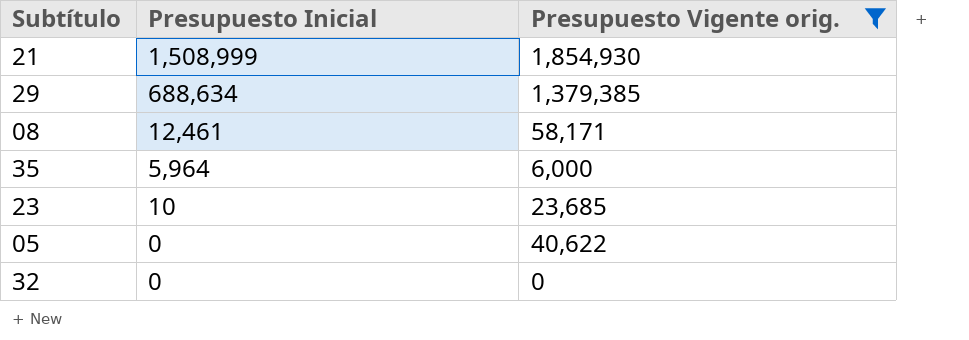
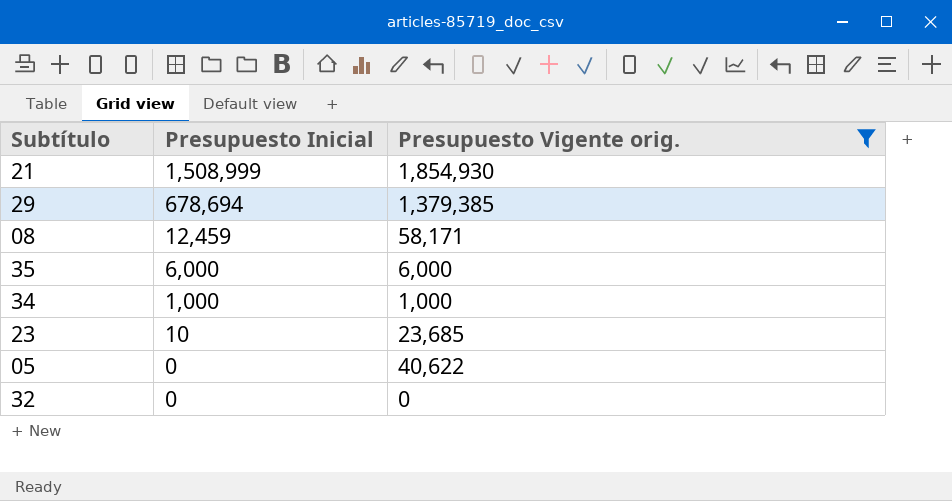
29 | Presupuesto Inicial: 688,634 -> 678,694
08 | Presupuesto Inicial: 12,461 -> 12,459
35 | Presupuesto Inicial: 5,964 -> 6,000
row 34: none -> 1,000 | 1,000

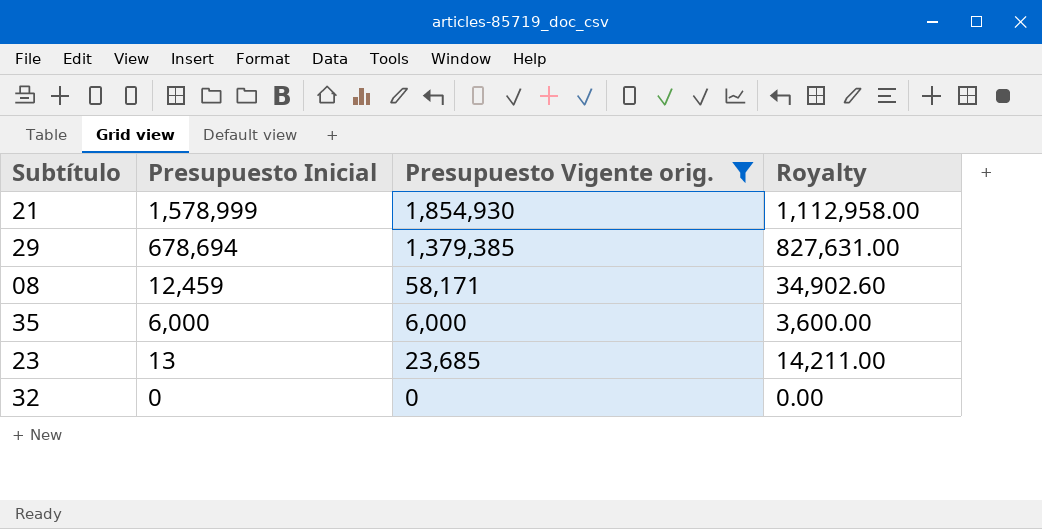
column Royalty | formula: none -> [Presupuesto Vigente orig.] * 0.6
row 34: 1,000 | 1,000 -> none
row 05: 0 | 40,622 -> none
21 | Presupuesto Inicial: 1,508,999 -> 1,578,999
23 | Presupuesto Inicial: 10 -> 13

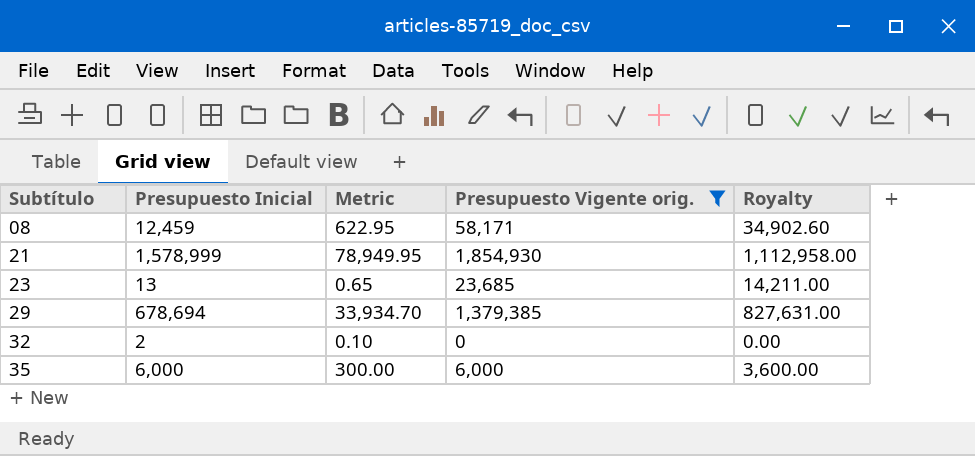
row order: Presupuesto Inicial descending -> Subtítulo ascending
column Metric | formula: none -> [Presupuesto Inicial] * 0.05
32 | Presupuesto Inicial: 0 -> 2

